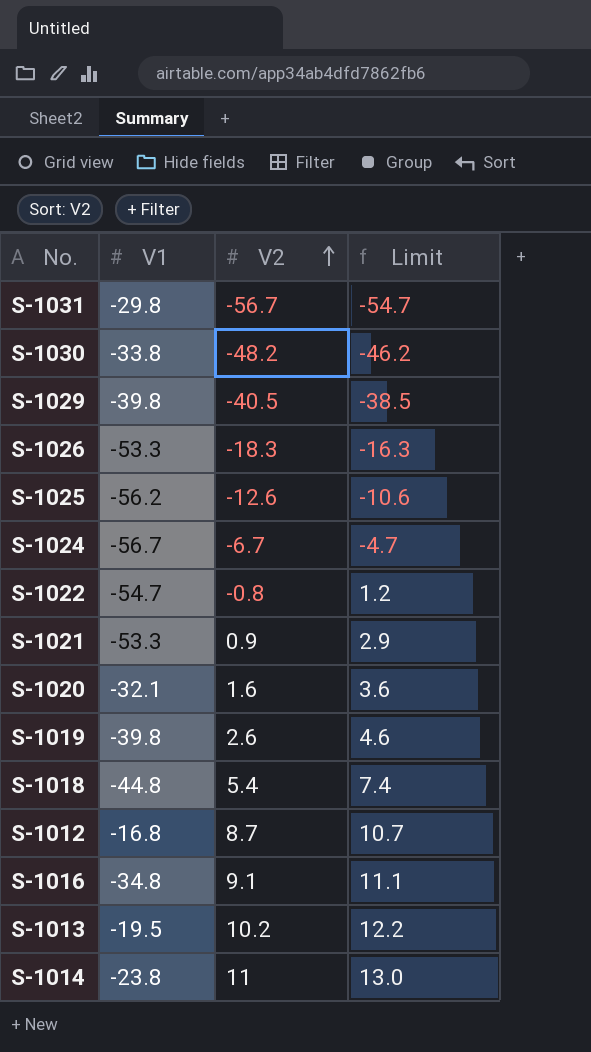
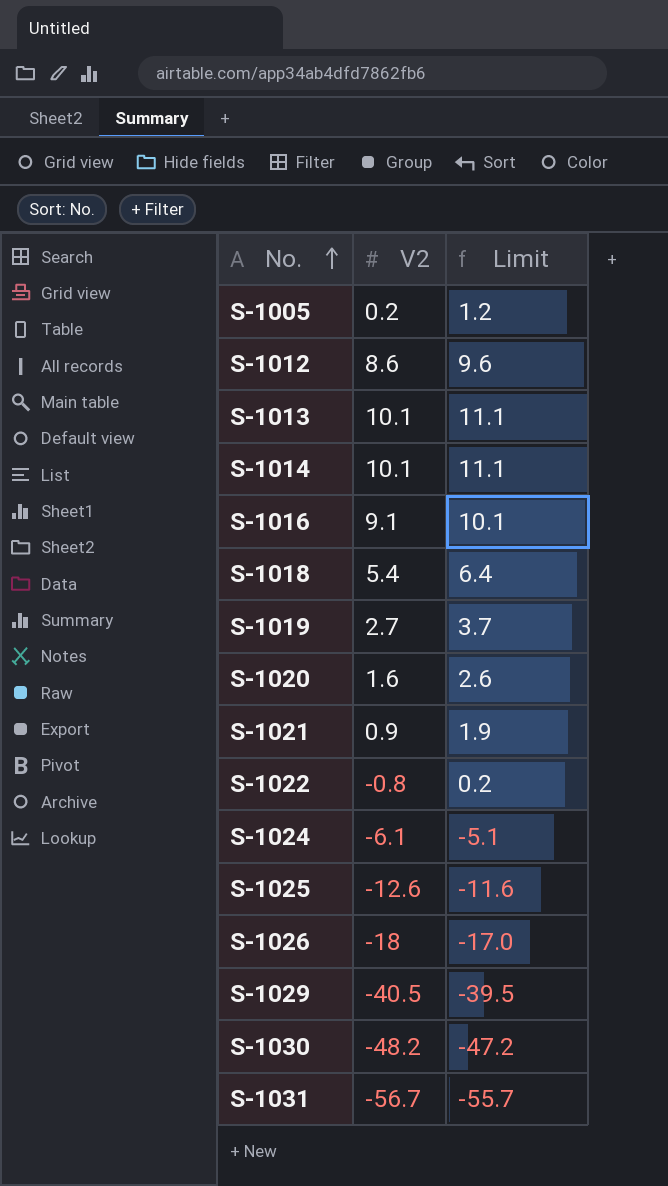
row order: V2 ascending -> No. ascending
column V1 | position: 2 -> none
column Limit | formula: [V2] + 2 -> [V2] + 1
row S-1005: none -> 0.2 | 1.2
S-1012 | V2: 8.7 -> 8.6
S-1013 | V2: 10.2 -> 10.1
S-1014 | V2: 11 -> 10.1
S-1019 | V2: 2.6 -> 2.7
S-1024 | V2: -6.7 -> -6.1
S-1026 | V2: -18.3 -> -18

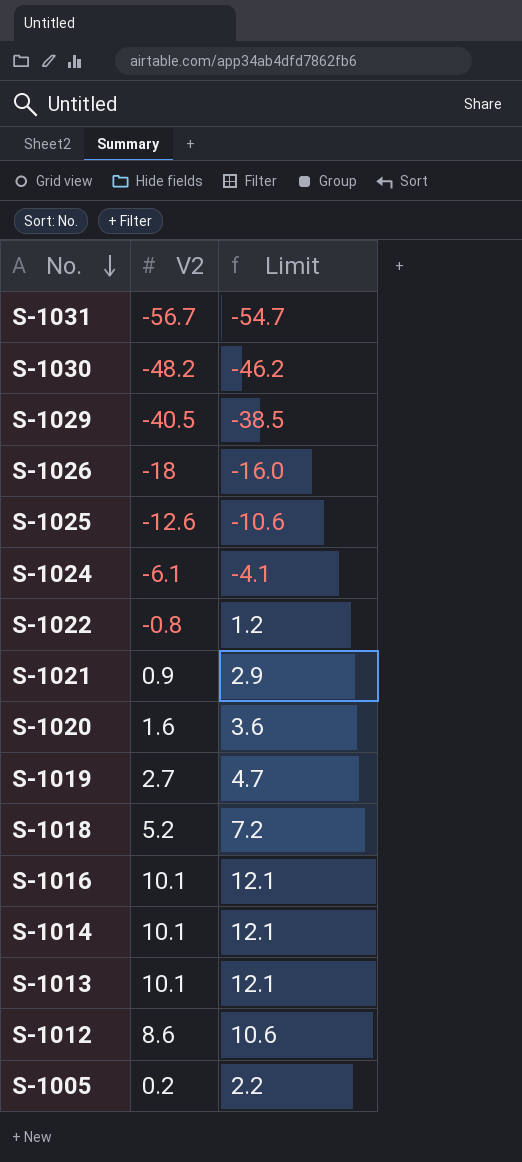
row order: No. ascending -> No. descending
column Limit | formula: [V2] + 1 -> [V2] + 2
S-1018 | V2: 5.4 -> 5.2
S-1016 | V2: 9.1 -> 10.1

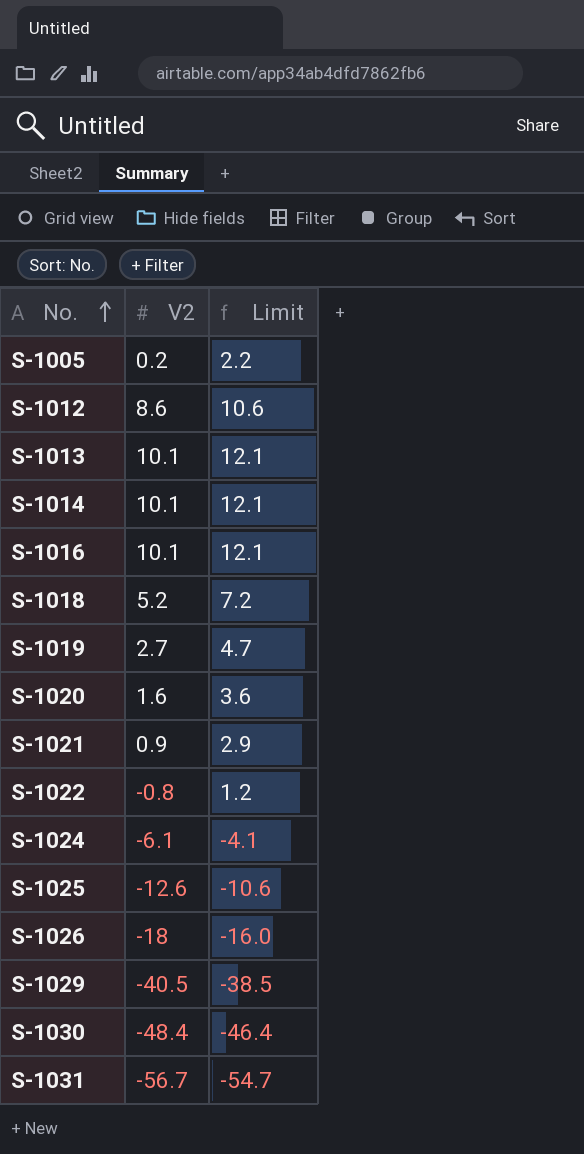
row order: No. descending -> No. ascending
S-1030 | V2: -48.2 -> -48.4
S-1030 | Limit: -46.2 -> -46.4

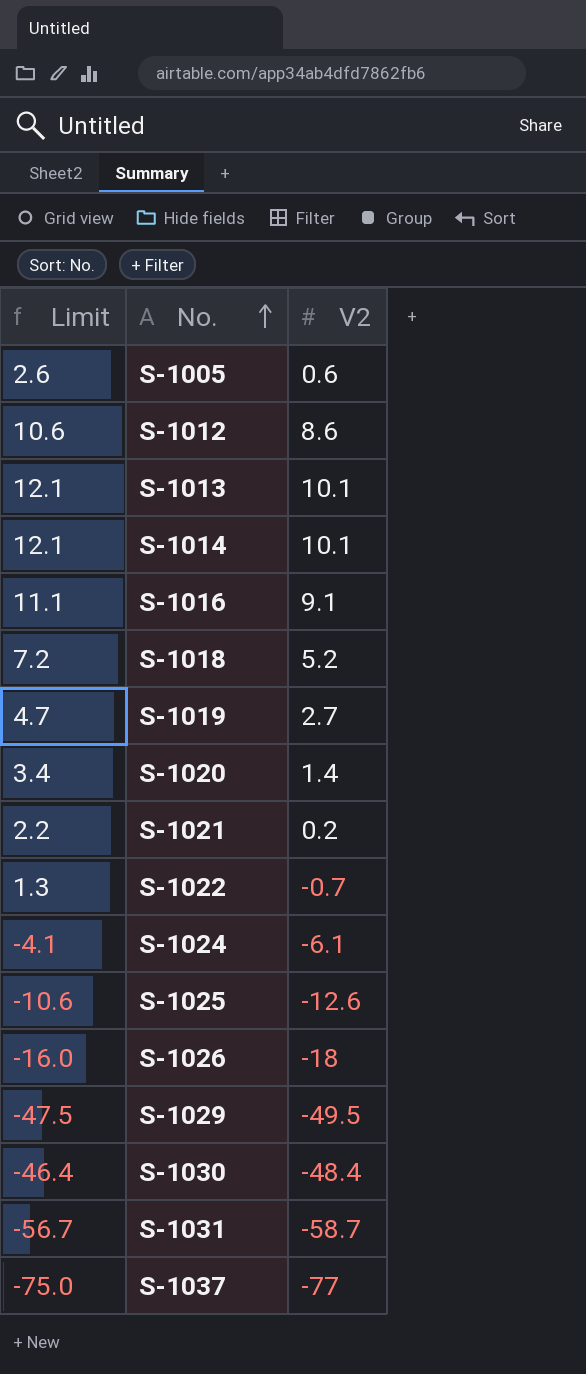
column Limit | position: 3 -> 1
S-1005 | Limit: 2.2 -> 2.6
S-1005 | V2: 0.2 -> 0.6
S-1016 | Limit: 12.1 -> 11.1
S-1016 | V2: 10.1 -> 9.1
S-1020 | Limit: 3.6 -> 3.4
S-1020 | V2: 1.6 -> 1.4
S-1021 | Limit: 2.9 -> 2.2
S-1021 | V2: 0.9 -> 0.2
S-1022 | Limit: 1.2 -> 1.3
S-1022 | V2: -0.8 -> -0.7
S-1029 | Limit: -38.5 -> -47.5
S-1029 | V2: -40.5 -> -49.5
S-1031 | Limit: -54.7 -> -56.7
S-1031 | V2: -56.7 -> -58.7
row S-1037: none -> -75.0 | -77

